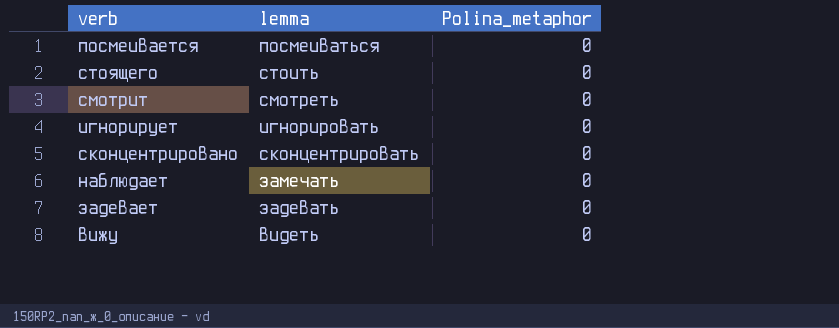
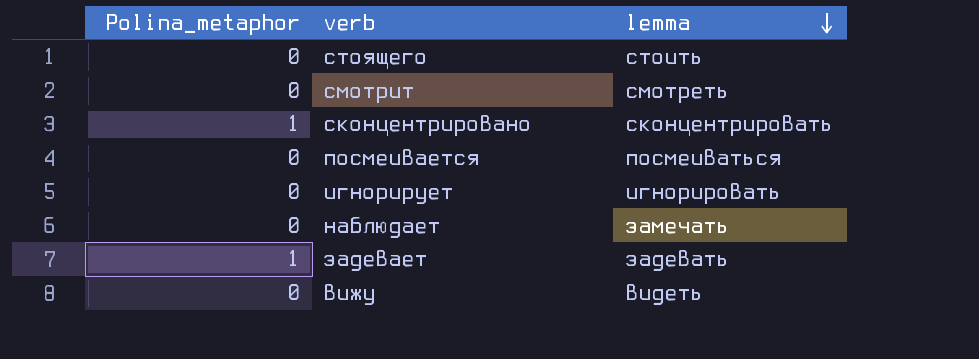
row order: none -> lemma descending
column Polina_metaphor | position: 3 -> 1
сконцентрировано | Polina_metaphor: 0 -> 1
задевает | Polina_metaphor: 0 -> 1

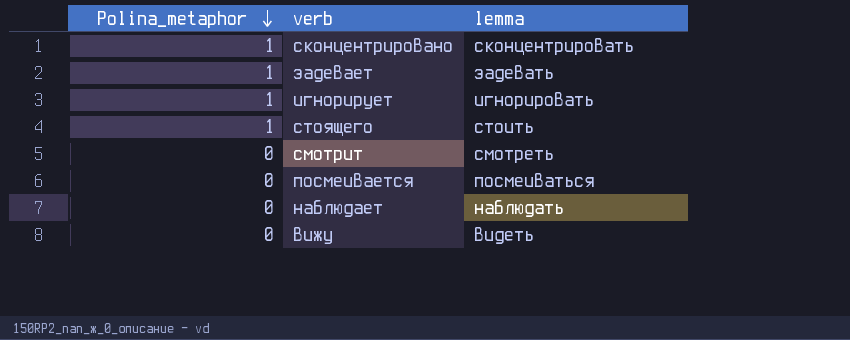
row order: lemma descending -> Polina_metaphor descending
игнорирует | Polina_metaphor: 0 -> 1
стоящего | Polina_metaphor: 0 -> 1
наблюдает | lemma: замечать -> наблюдать

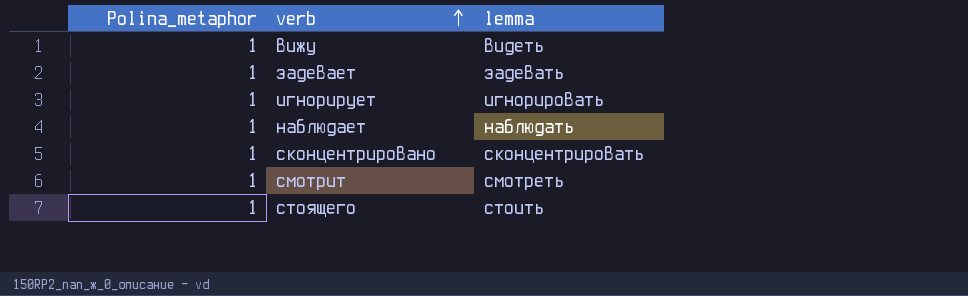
row order: Polina_metaphor descending -> verb ascending
row посмеивается: 0 | посмеиваться -> none
вижу | Polina_metaphor: 0 -> 1
наблюдает | Polina_metaphor: 0 -> 1
смотрит | Polina_metaphor: 0 -> 1

